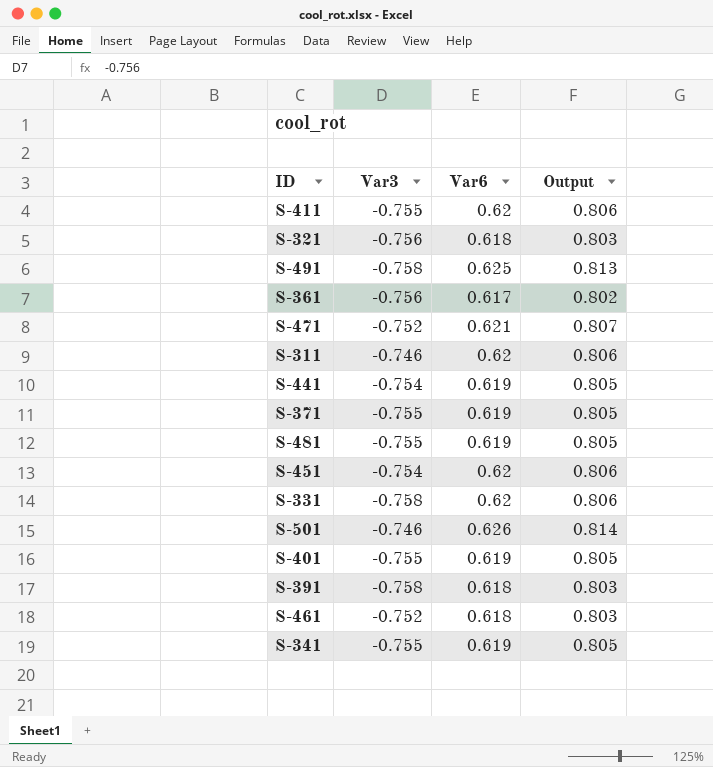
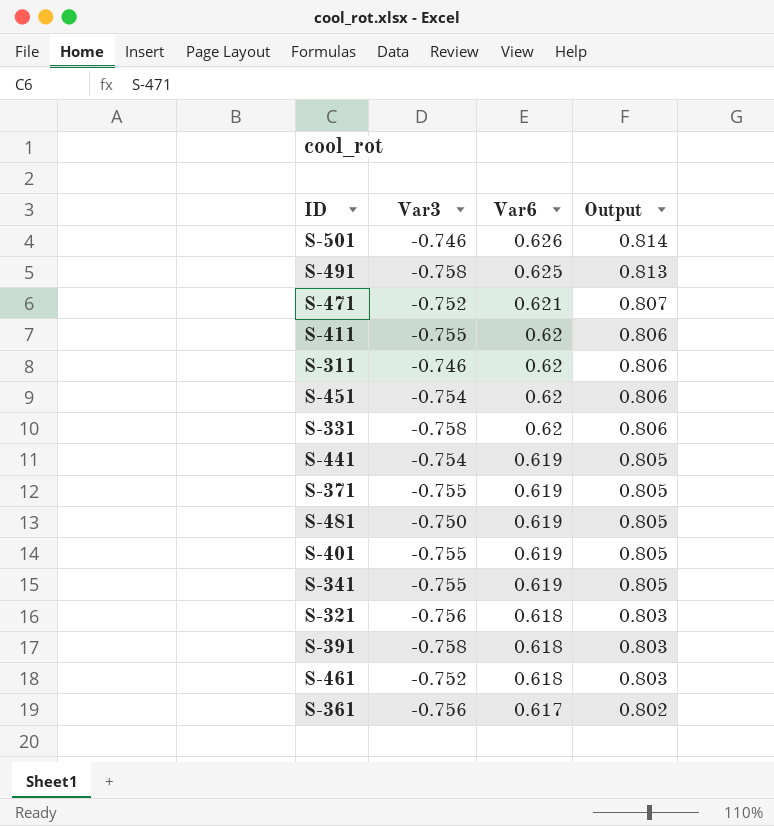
row order: none -> Var6 descending
S-481 | Var3: -0.755 -> -0.750

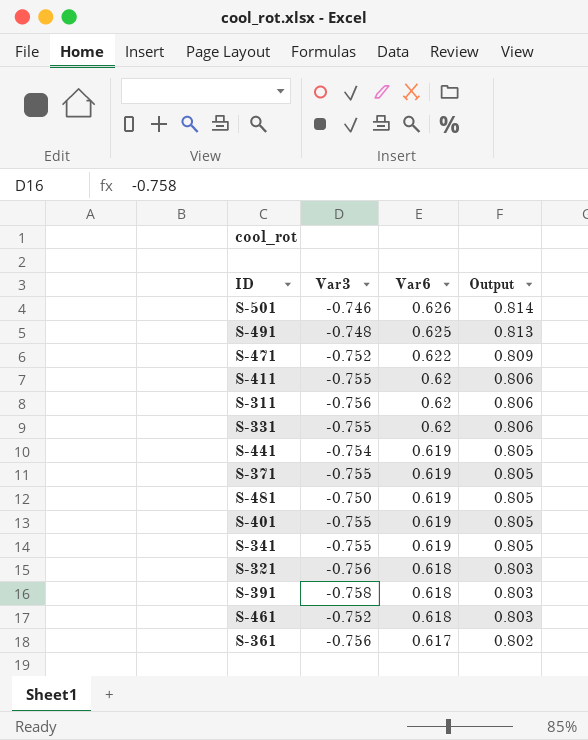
row S-451: -0.754 | 0.62 | 0.806 -> none
S-491 | Var3: -0.758 -> -0.748
S-471 | Var6: 0.621 -> 0.622
S-471 | Output: 0.807 -> 0.809
S-311 | Var3: -0.746 -> -0.756
S-331 | Var3: -0.758 -> -0.755

